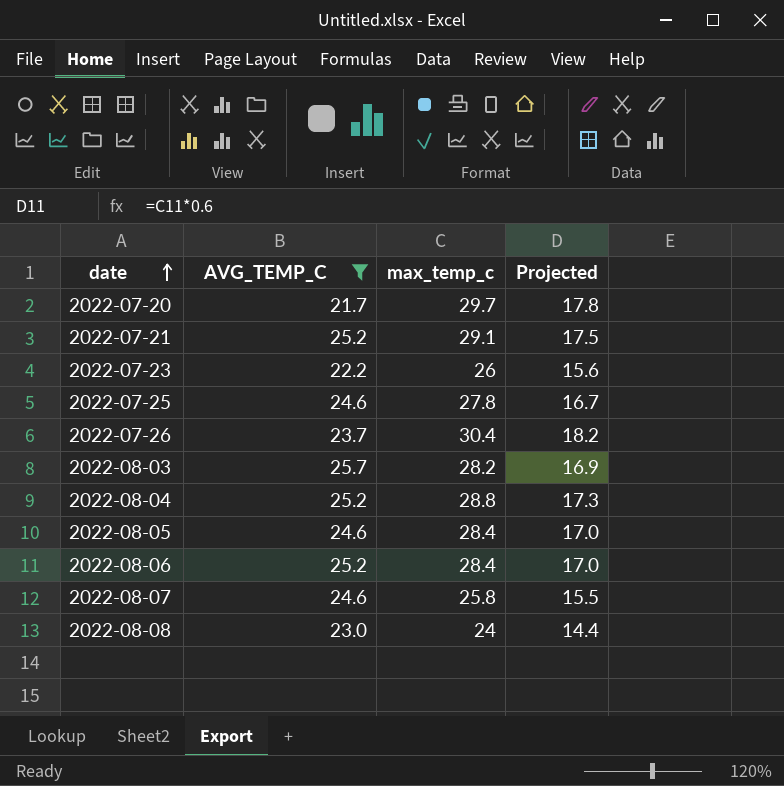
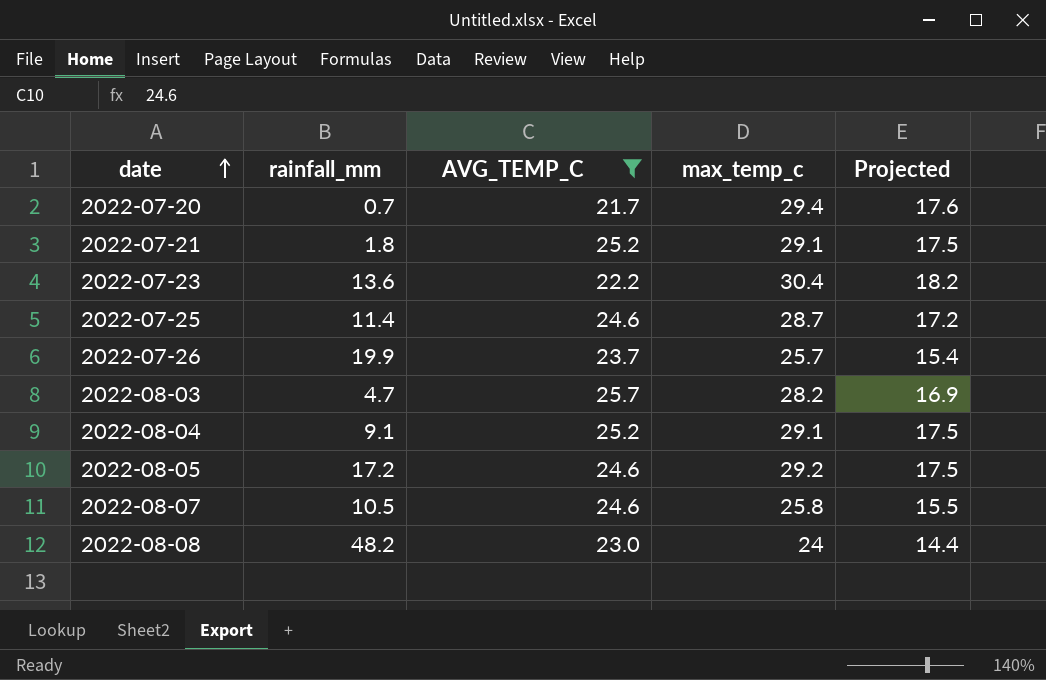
column rainfall_mm | position: none -> 2
row 2022-08-06: 25.2 | 28.4 | 17.0 -> none
2022-07-20 | max_temp_c: 29.7 -> 29.4
2022-07-20 | Projected: 17.8 -> 17.6
2022-07-23 | max_temp_c: 26 -> 30.4
2022-07-23 | Projected: 15.6 -> 18.2
2022-07-25 | max_temp_c: 27.8 -> 28.7
2022-07-25 | Projected: 16.7 -> 17.2
2022-07-26 | max_temp_c: 30.4 -> 25.7
2022-07-26 | Projected: 18.2 -> 15.4
2022-08-04 | max_temp_c: 28.8 -> 29.1
2022-08-04 | Projected: 17.3 -> 17.5
2022-08-05 | max_temp_c: 28.4 -> 29.2
2022-08-05 | Projected: 17.0 -> 17.5

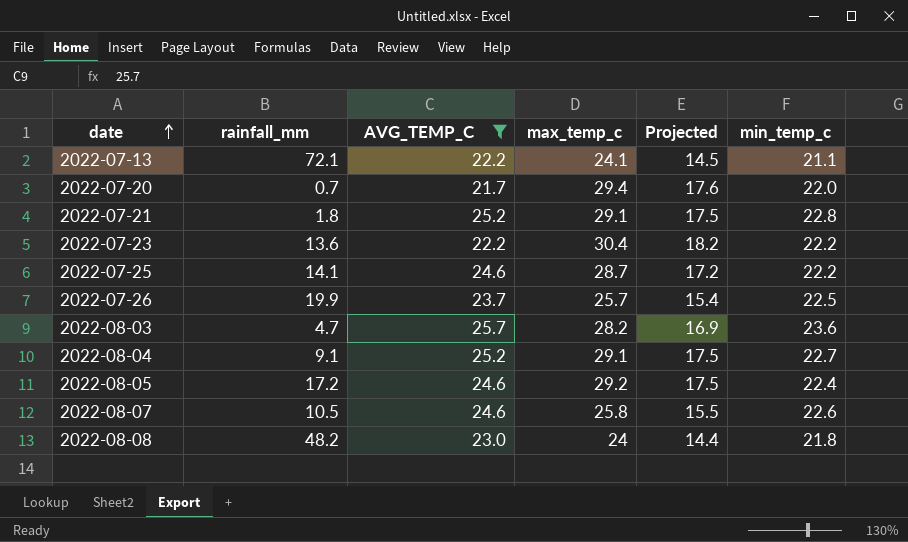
column min_temp_c | position: none -> 6
row 2022-07-13: none -> 72.1 | 22.2 | 24.1 | 14.5 | 21.1
2022-07-25 | rainfall_mm: 11.4 -> 14.1

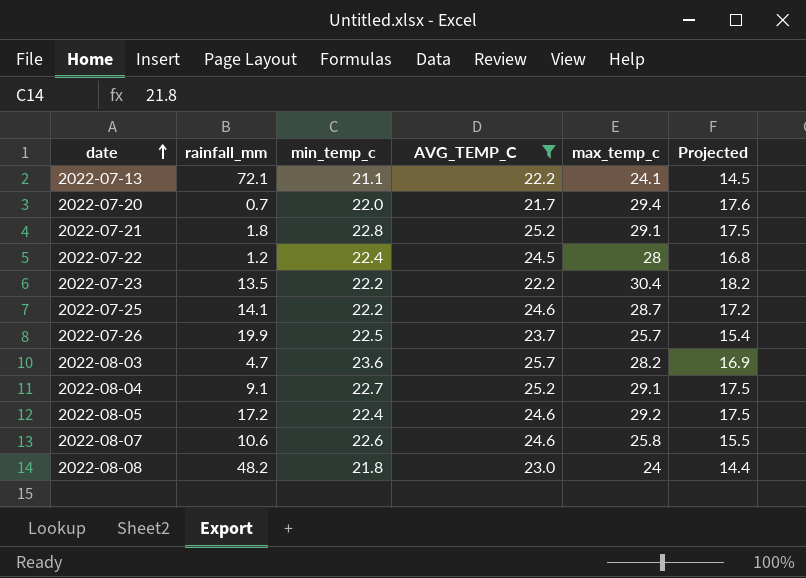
column min_temp_c | position: 6 -> 3
row 2022-07-22: none -> 1.2 | 22.4 | 24.5 | 28 | 16.8
2022-07-23 | rainfall_mm: 13.6 -> 13.5
2022-08-07 | rainfall_mm: 10.5 -> 10.6

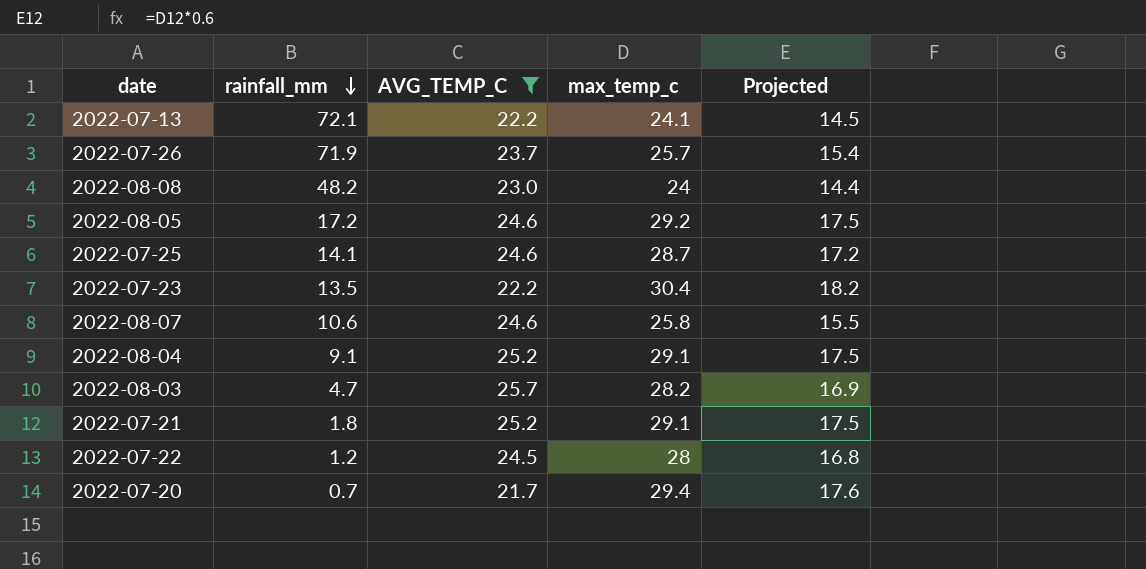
row order: date ascending -> rainfall_mm descending
column min_temp_c | position: 3 -> none
2022-07-26 | rainfall_mm: 19.9 -> 71.9

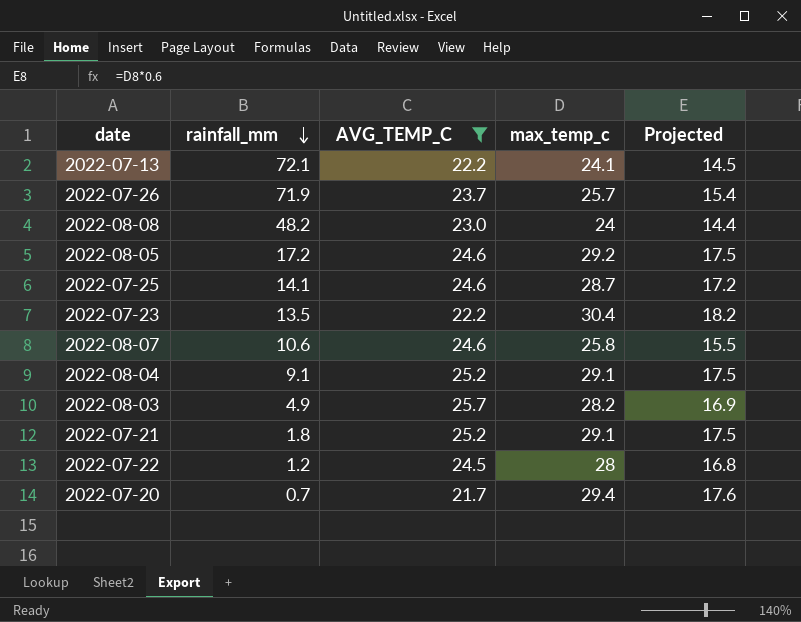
2022-08-03 | rainfall_mm: 4.7 -> 4.9

